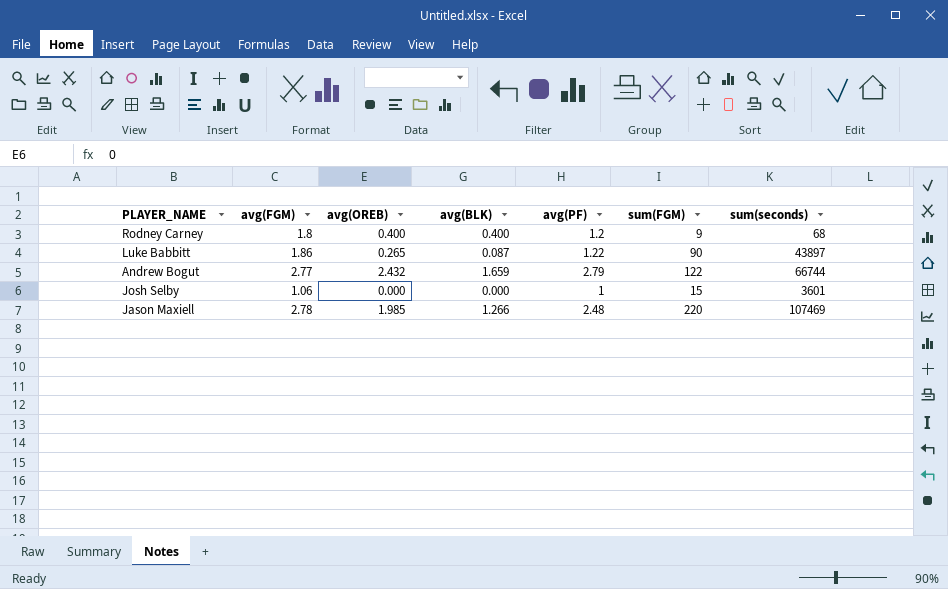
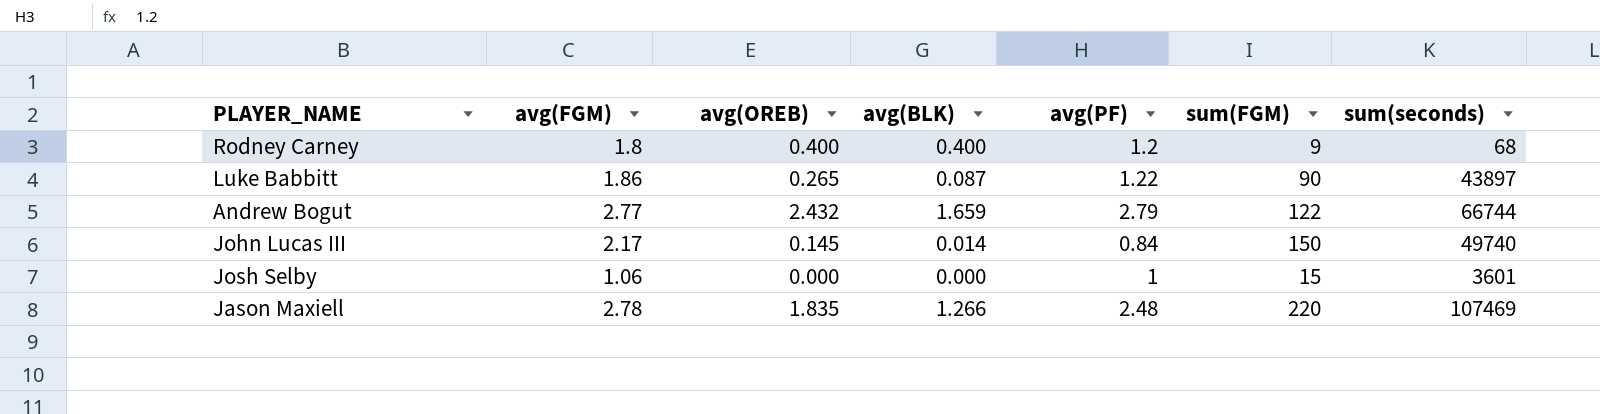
row John Lucas III: none -> 2.17 | 0.145 | 0.014 | 0.84 | 150 | 49740
Jason Maxiell | avg(OREB): 1.985 -> 1.835

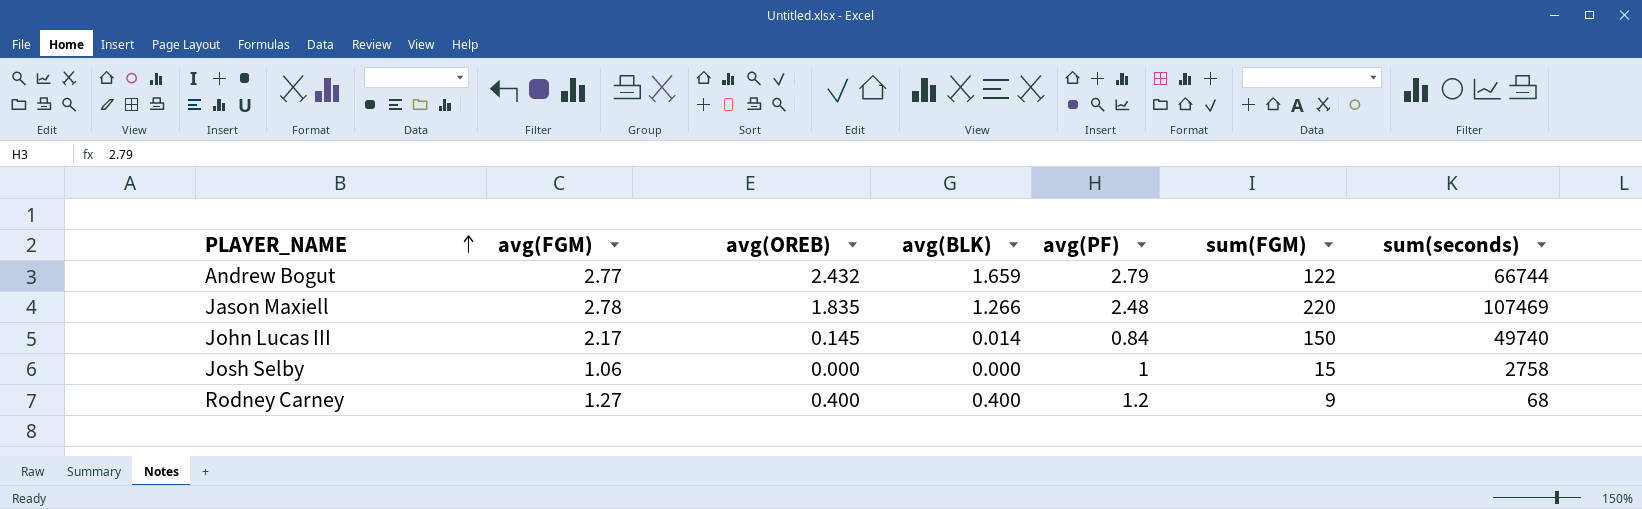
row order: none -> PLAYER_NAME ascending
row Luke Babbitt: 1.86 | 0.265 | 0.087 | 1.22 | 90 | 43897 -> none
Josh Selby | sum(seconds): 3601 -> 2758
Rodney Carney | avg(FGM): 1.8 -> 1.27

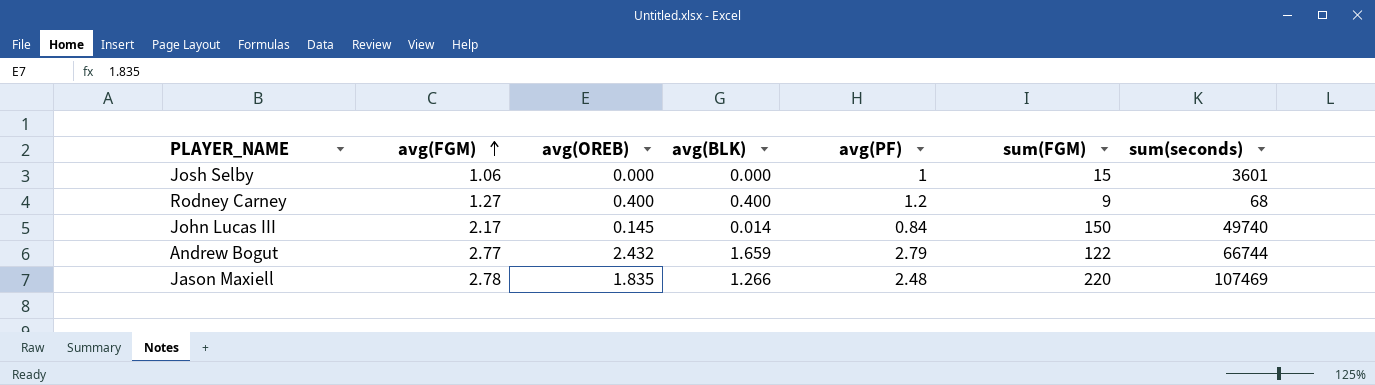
row order: PLAYER_NAME ascending -> avg(FGM) ascending
Josh Selby | sum(seconds): 2758 -> 3601

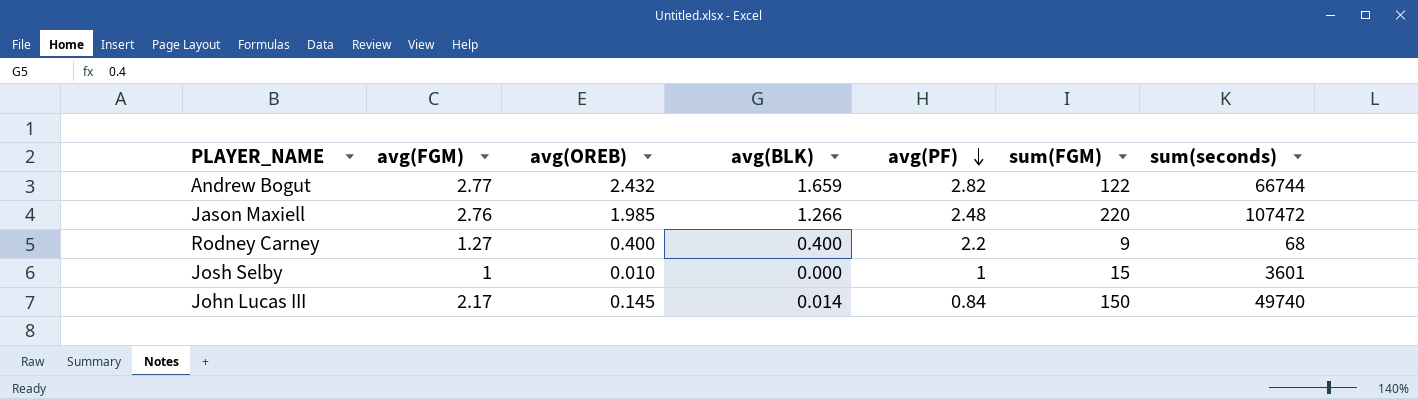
row order: avg(FGM) ascending -> avg(PF) descending
Andrew Bogut | avg(PF): 2.79 -> 2.82
Jason Maxiell | avg(FGM): 2.78 -> 2.76
Jason Maxiell | avg(OREB): 1.835 -> 1.985
Jason Maxiell | sum(seconds): 107469 -> 107472
Rodney Carney | avg(PF): 1.2 -> 2.2
Josh Selby | avg(FGM): 1.06 -> 1
Josh Selby | avg(OREB): 0.000 -> 0.010

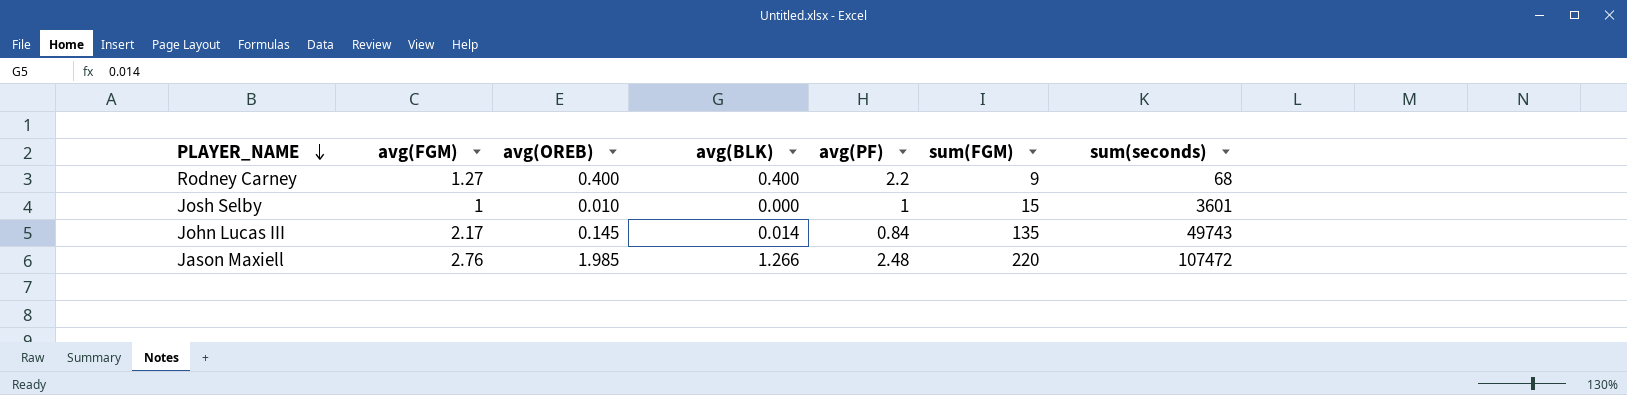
row order: avg(PF) descending -> PLAYER_NAME descending
row Andrew Bogut: 2.77 | 2.432 | 1.659 | 2.82 | 122 | 66744 -> none
John Lucas III | sum(FGM): 150 -> 135
John Lucas III | sum(seconds): 49740 -> 49743

